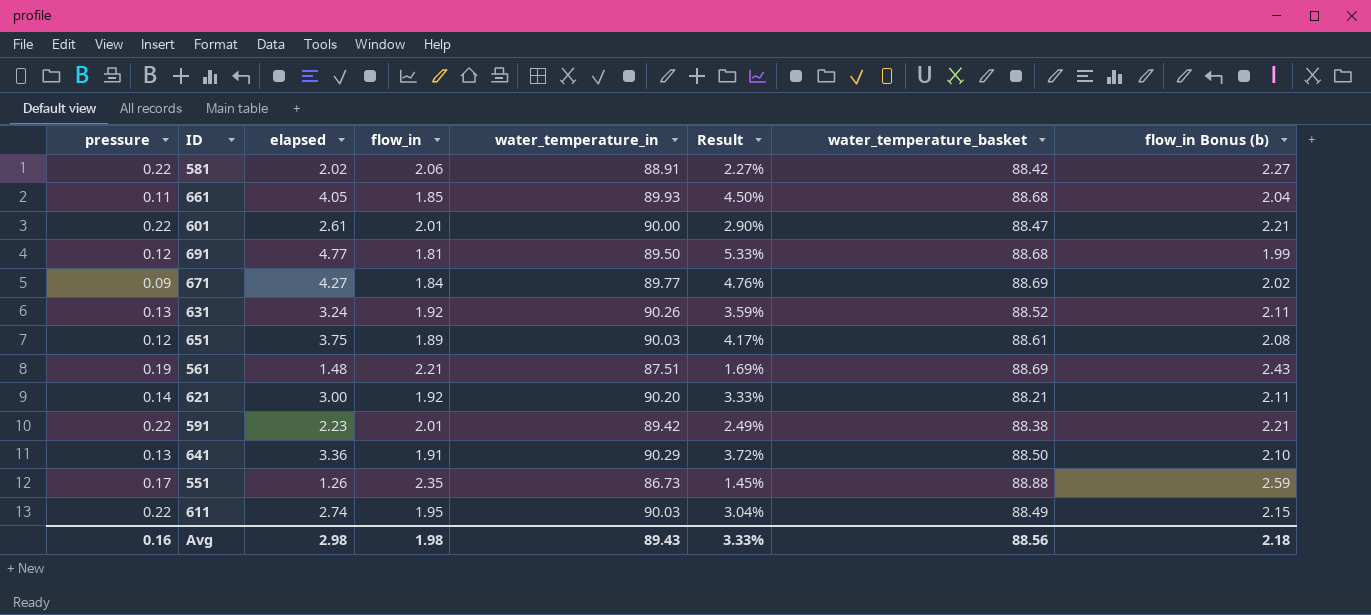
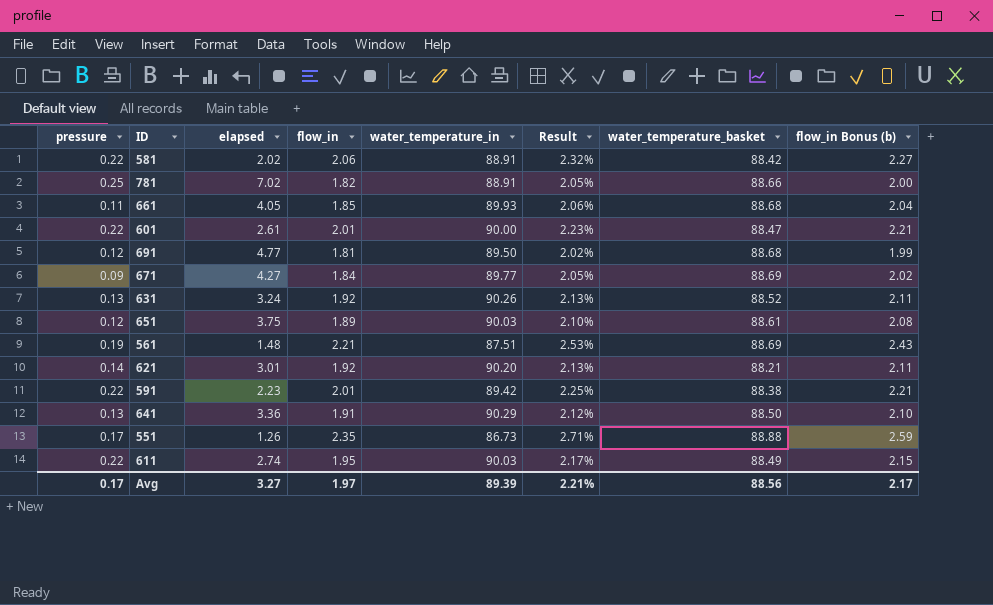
column Result | formula: [elapsed] / [water_temperature_in] -> [flow_in] / [water_temperature_in]
row 781: none -> 0.25 | 7.02 | 1.82 | 88.91 | 2.05% | 88.66 | 2.00
621 | elapsed: 3.00 -> 3.01
Avg | pressure: 0.16 -> 0.17
Avg | elapsed: 2.98 -> 3.27
Avg | flow_in: 1.98 -> 1.97
Avg | water_temperature_in: 89.43 -> 89.39
Avg | Result: 3.33% -> 2.21%
Avg | flow_in Bonus (b): 2.18 -> 2.17

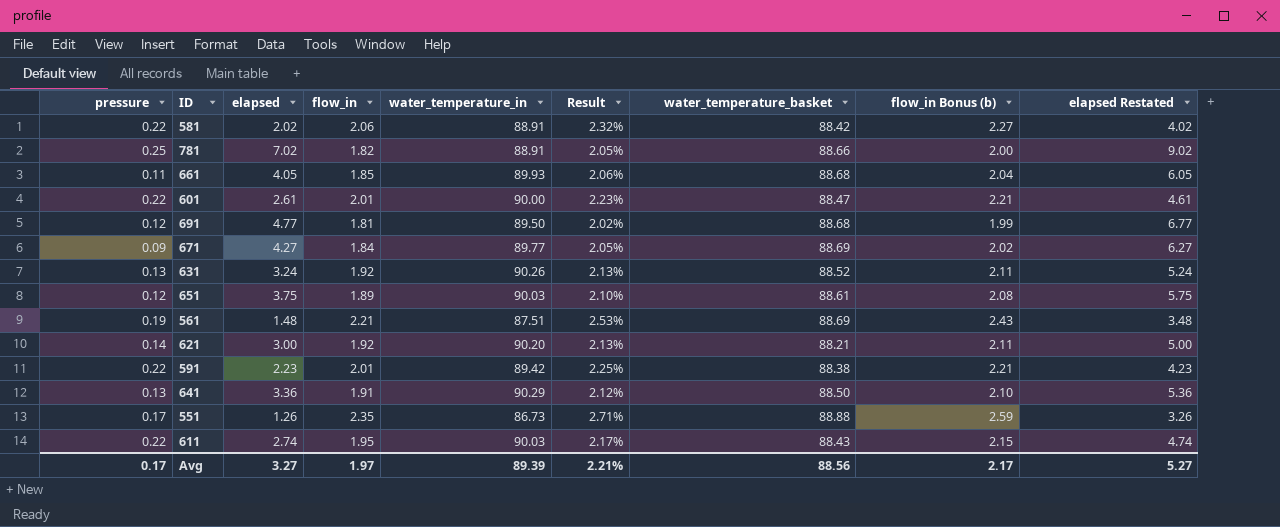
column elapsed Restated | formula: none -> [elapsed] + 2
621 | elapsed: 3.01 -> 3.00
611 | water_temperature_basket: 88.49 -> 88.43

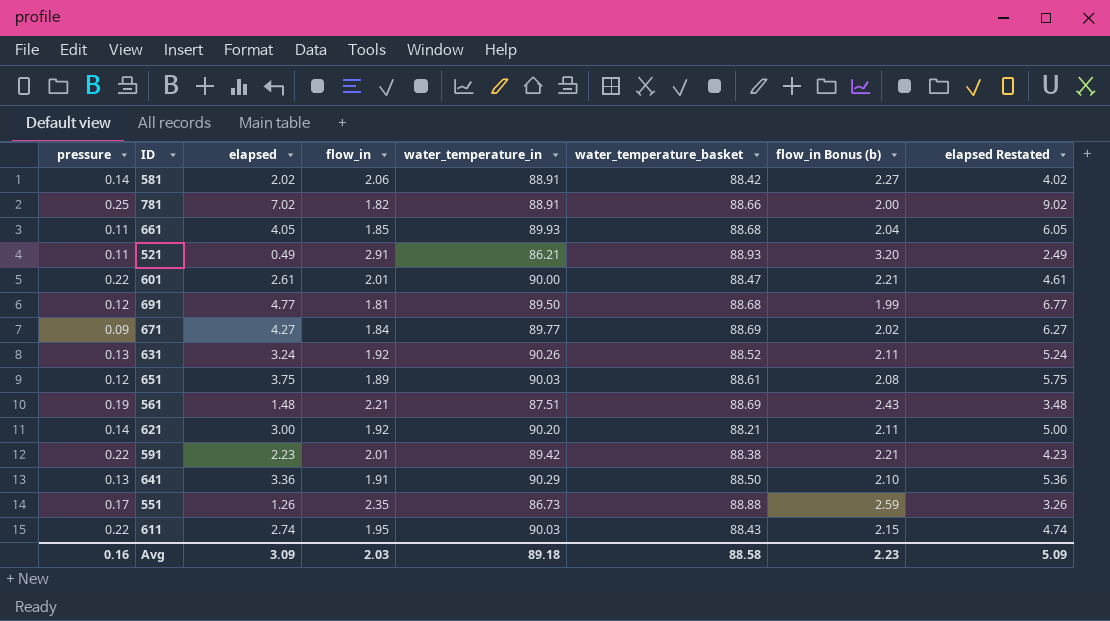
column Result | formula: [flow_in] / [water_temperature_in] -> none
581 | pressure: 0.22 -> 0.14
row 521: none -> 0.11 | 0.49 | 2.91 | 86.21 | 88.93 | 3.20 | 2.49
Avg | pressure: 0.17 -> 0.16
Avg | elapsed: 3.27 -> 3.09
Avg | flow_in: 1.97 -> 2.03
Avg | water_temperature_in: 89.39 -> 89.18
Avg | water_temperature_basket: 88.56 -> 88.58
Avg | flow_in Bonus (b): 2.17 -> 2.23
Avg | elapsed Restated: 5.27 -> 5.09

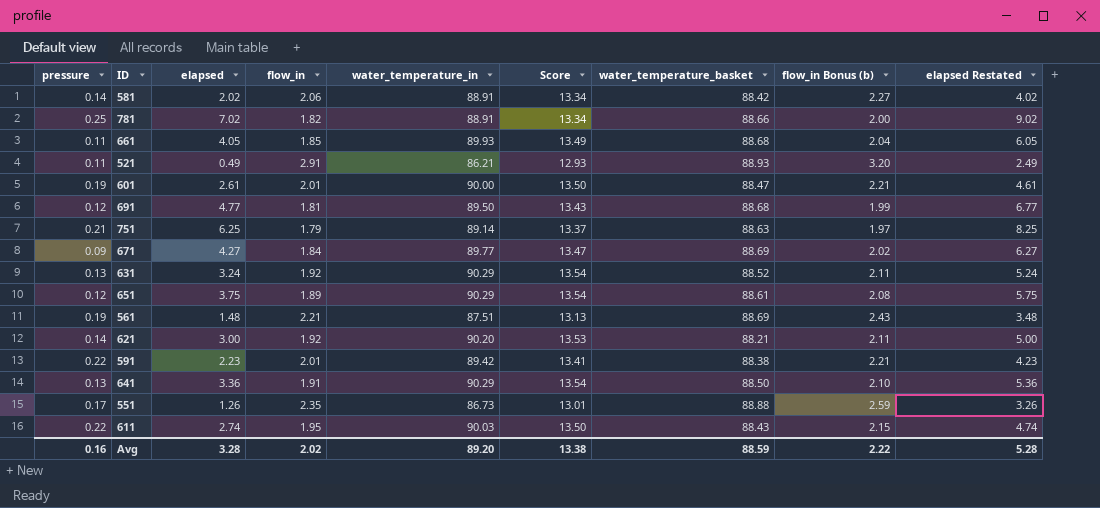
column Score | formula: none -> [water_temperature_in] * 0.15
601 | pressure: 0.22 -> 0.19
row 751: none -> 0.21 | 6.25 | 1.79 | 89.14 | 13.37 | 88.63 | 1.97 | 8.25
631 | water_temperature_in: 90.26 -> 90.29
651 | water_temperature_in: 90.03 -> 90.29
Avg | elapsed: 3.09 -> 3.28
Avg | flow_in: 2.03 -> 2.02
Avg | water_temperature_in: 89.18 -> 89.20
Avg | water_temperature_basket: 88.58 -> 88.59
Avg | flow_in Bonus (b): 2.23 -> 2.22
Avg | elapsed Restated: 5.09 -> 5.28

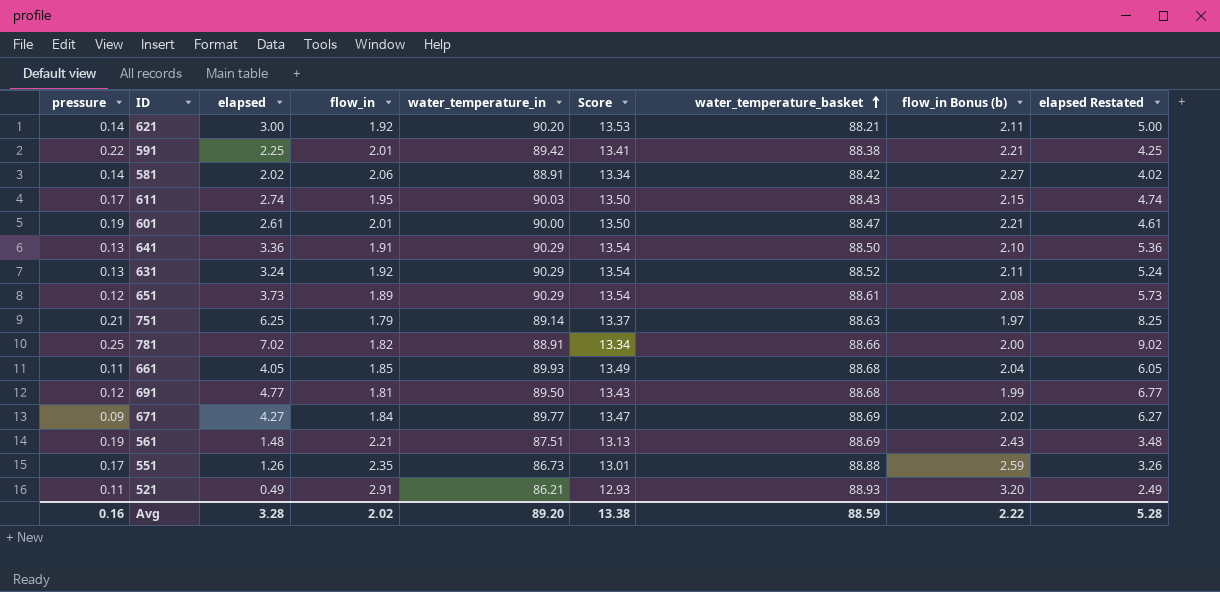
row order: none -> water_temperature_basket ascending
591 | elapsed: 2.23 -> 2.25
591 | elapsed Restated: 4.23 -> 4.25
611 | pressure: 0.22 -> 0.17
651 | elapsed: 3.75 -> 3.73
651 | elapsed Restated: 5.75 -> 5.73

